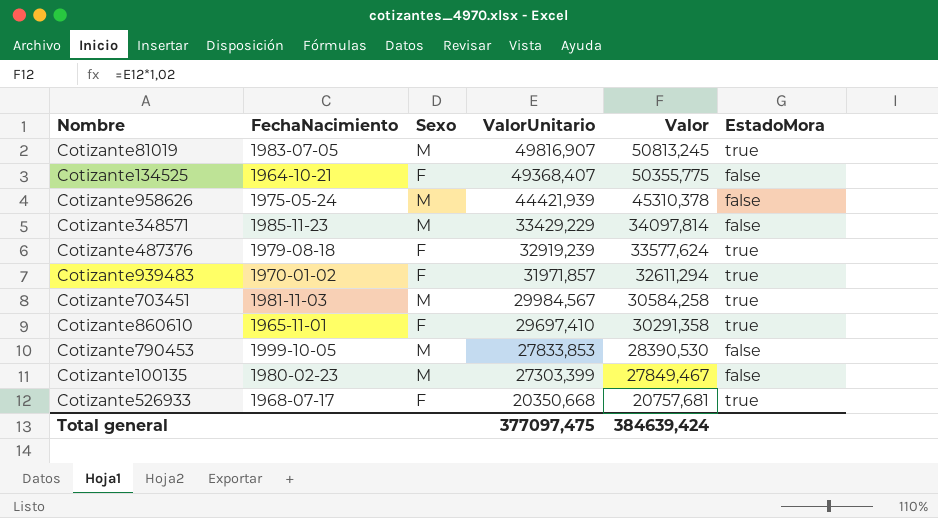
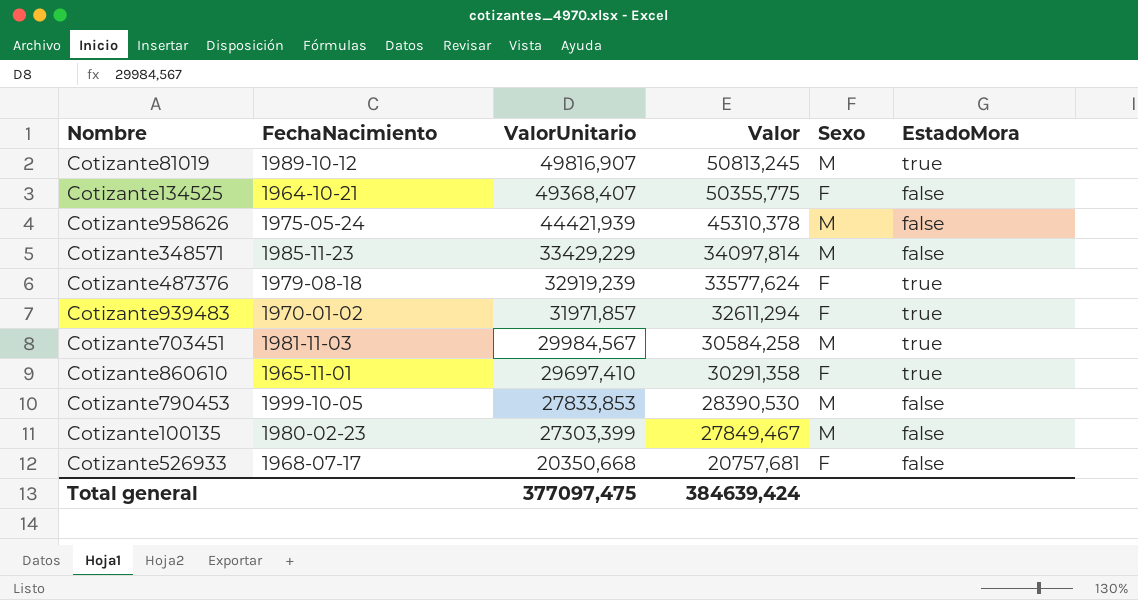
column Sexo | position: 3 -> 5
Cotizante81019 | FechaNacimiento: 1983-07-05 -> 1989-10-12
Cotizante526933 | EstadoMora: true -> false

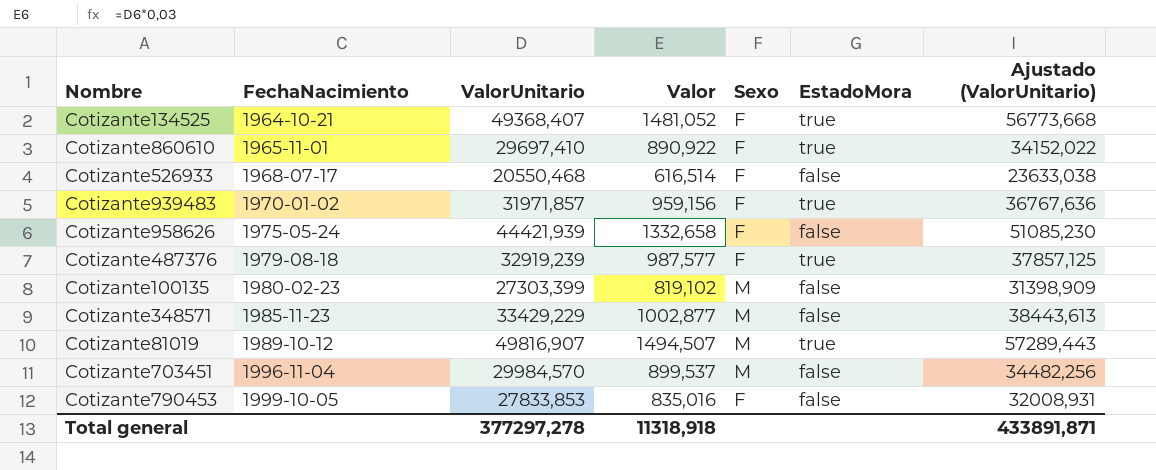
row order: ValorUnitario descending -> FechaNacimiento ascending
column Valor | formula: [ValorUnitario] * 1,02 -> [ValorUnitario] * 0,03
column Ajustado (ValorUnitario) | formula: none -> [ValorUnitario] * 1,15
Cotizante134525 | EstadoMora: false -> true
Cotizante526933 | ValorUnitario: 20350,668 -> 20550,468
Cotizante958626 | Sexo: M -> F
Cotizante703451 | FechaNacimiento: 1981-11-03 -> 1996-11-04
Cotizante703451 | ValorUnitario: 29984,567 -> 29984,570
Cotizante703451 | EstadoMora: true -> false
Cotizante790453 | Sexo: M -> F
Total general | ValorUnitario: 377097,475 -> 377297,278
Total general | Valor: 384639,424 -> 11318,918

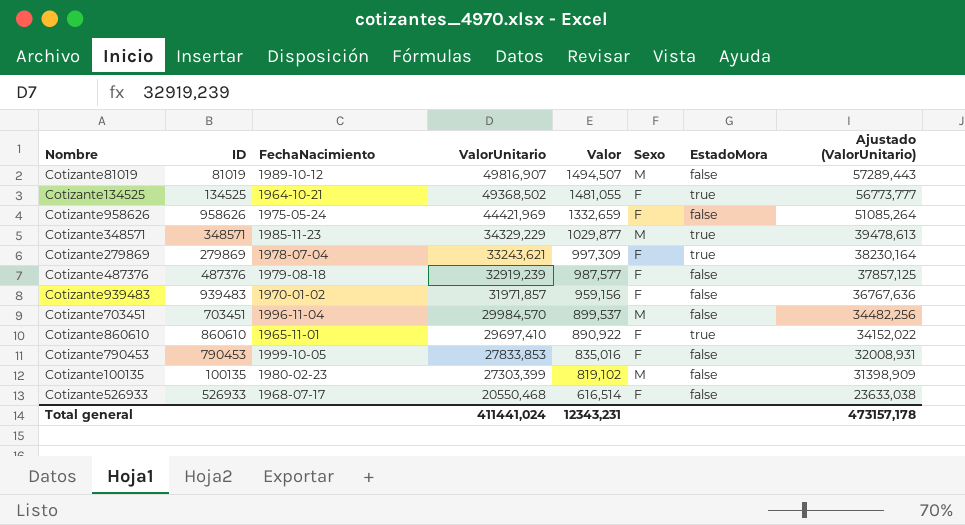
row order: FechaNacimiento ascending -> ValorUnitario descending
column ID | position: none -> 2
Cotizante81019 | EstadoMora: true -> false
Cotizante134525 | ValorUnitario: 49368,407 -> 49368,502
Cotizante134525 | Valor: 1481,052 -> 1481,055
Cotizante134525 | Ajustado (ValorUnitario): 56773,668 -> 56773,777
Cotizante958626 | ValorUnitario: 44421,939 -> 44421,969
Cotizante958626 | Valor: 1332,658 -> 1332,659
Cotizante958626 | Ajustado (ValorUnitario): 51085,230 -> 51085,264
Cotizante348571 | ValorUnitario: 33429,229 -> 34329,229
Cotizante348571 | Valor: 1002,877 -> 1029,877
Cotizante348571 | EstadoMora: false -> true
Cotizante348571 | Ajustado (ValorUnitario): 38443,613 -> 39478,613
row Cotizante279869: none -> 279869 | 1978-07-04 | 33243,621 | 997,309 | F | true | 38230,164
Cotizante487376 | EstadoMora: true -> false
Cotizante939483 | EstadoMora: true -> false
Total general | ValorUnitario: 377297,278 -> 411441,024
Total general | Valor: 11318,918 -> 12343,231
Total general | Ajustado (ValorUnitario): 433891,871 -> 473157,178

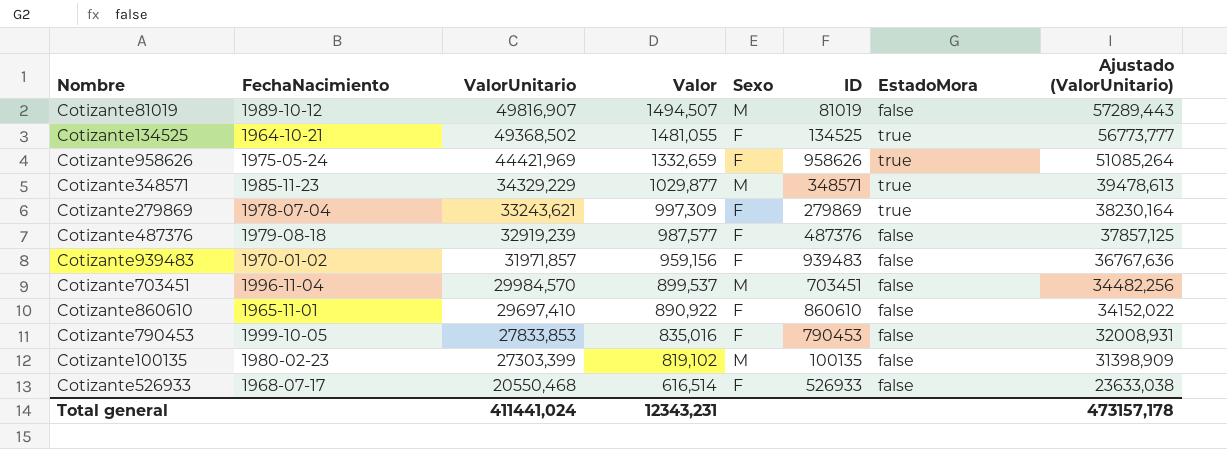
column ID | position: 2 -> 6
Cotizante958626 | EstadoMora: false -> true
Cotizante860610 | EstadoMora: true -> false

